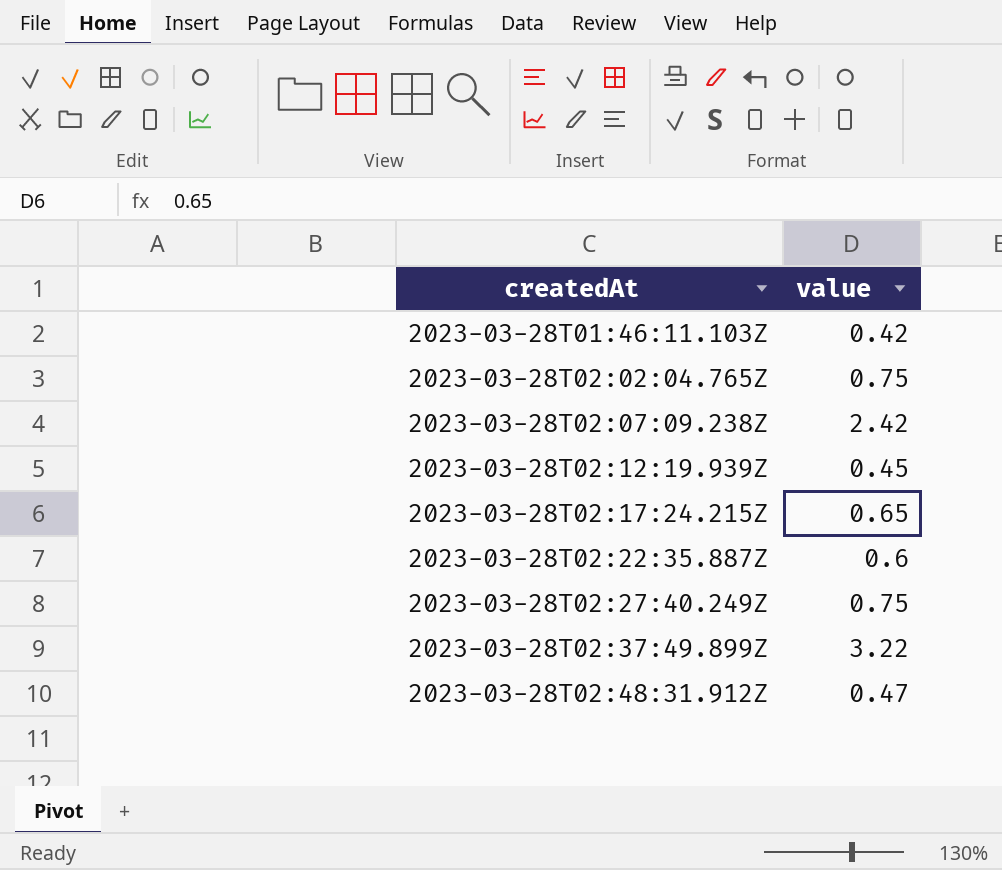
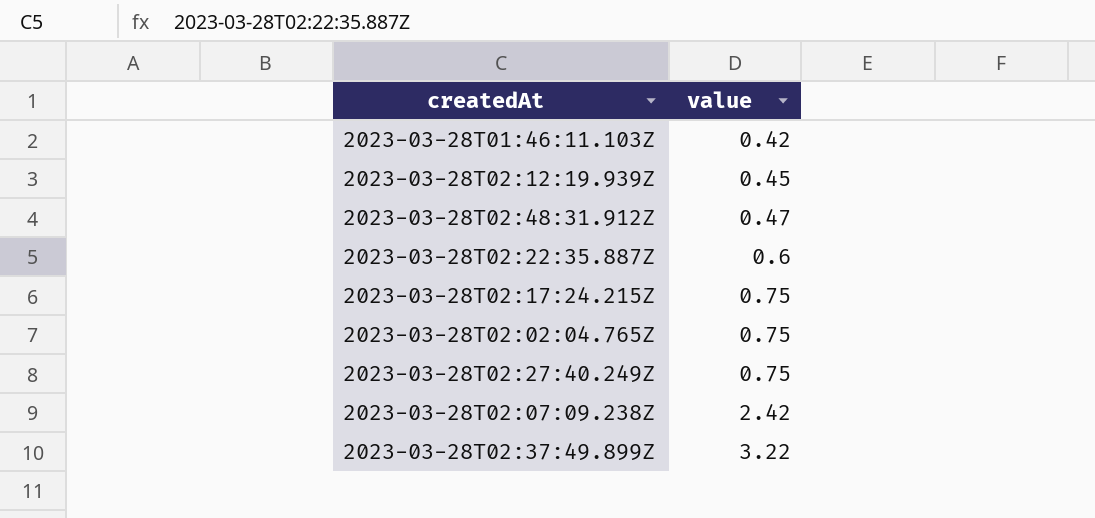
row order: createdAt ascending -> value ascending
2023-03-28T02:17:24.215Z | value: 0.65 -> 0.75

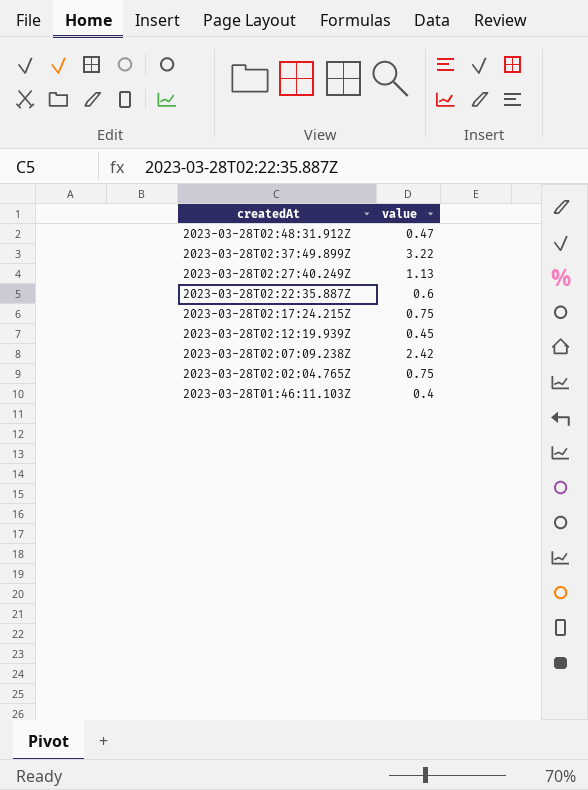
row order: value ascending -> createdAt descending
2023-03-28T02:27:40.249Z | value: 0.75 -> 1.13
2023-03-28T01:46:11.103Z | value: 0.42 -> 0.4

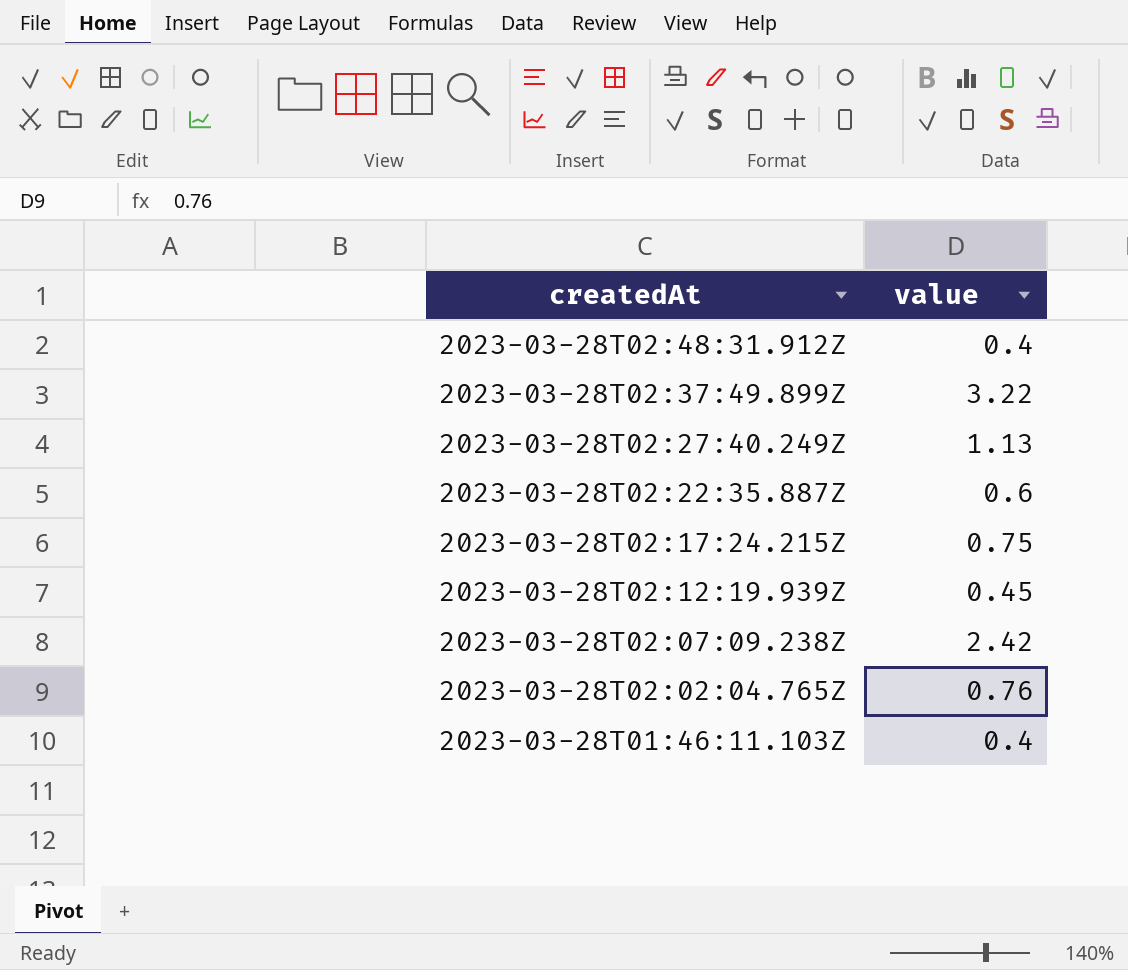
2023-03-28T02:48:31.912Z | value: 0.47 -> 0.4
2023-03-28T02:02:04.765Z | value: 0.75 -> 0.76

